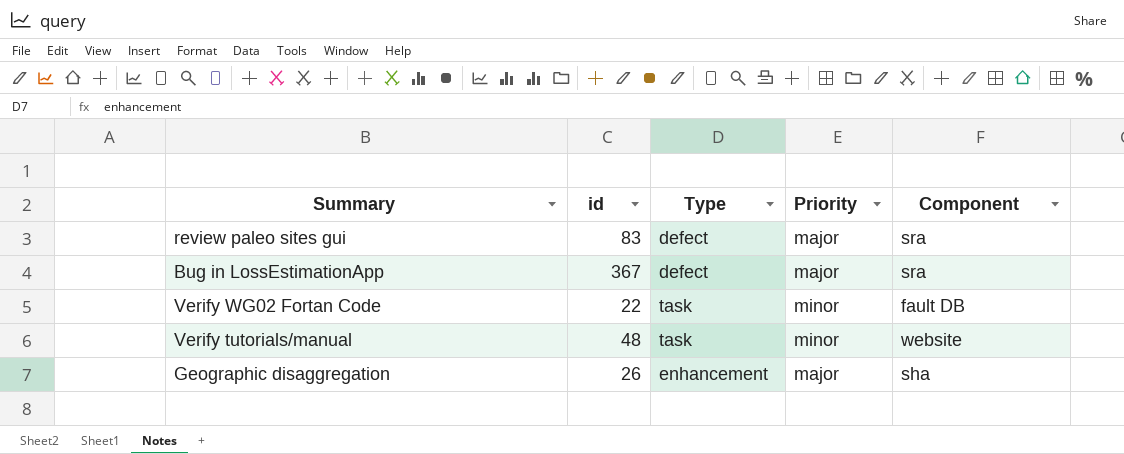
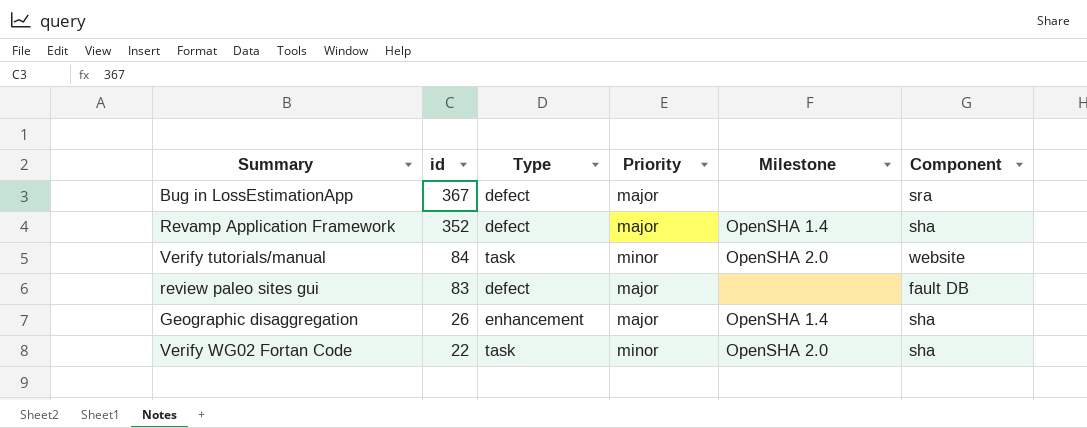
row order: none -> id descending
column Milestone | position: none -> 5
row Revamp Application Framework: none -> 352 | defect | major | OpenSHA 1.4 | sha
Verify tutorials/manual | id: 48 -> 84
review paleo sites gui | Component: sra -> fault DB
Verify WG02 Fortan Code | Component: fault DB -> sha

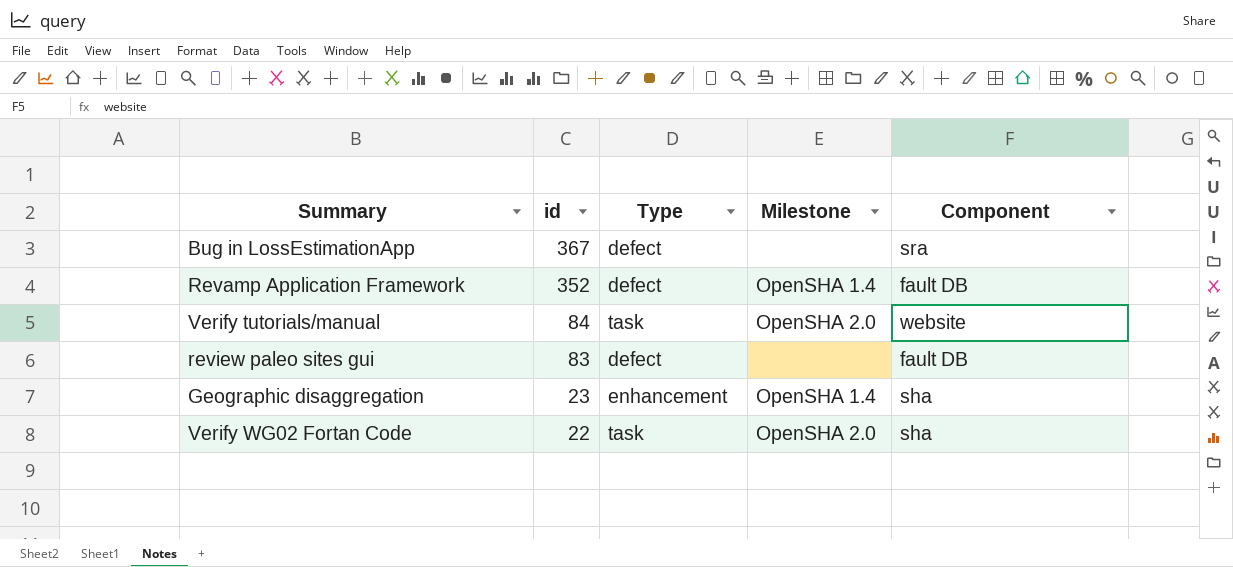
column Priority | position: 4 -> none
Revamp Application Framework | Component: sha -> fault DB
Geographic disaggregation | id: 26 -> 23

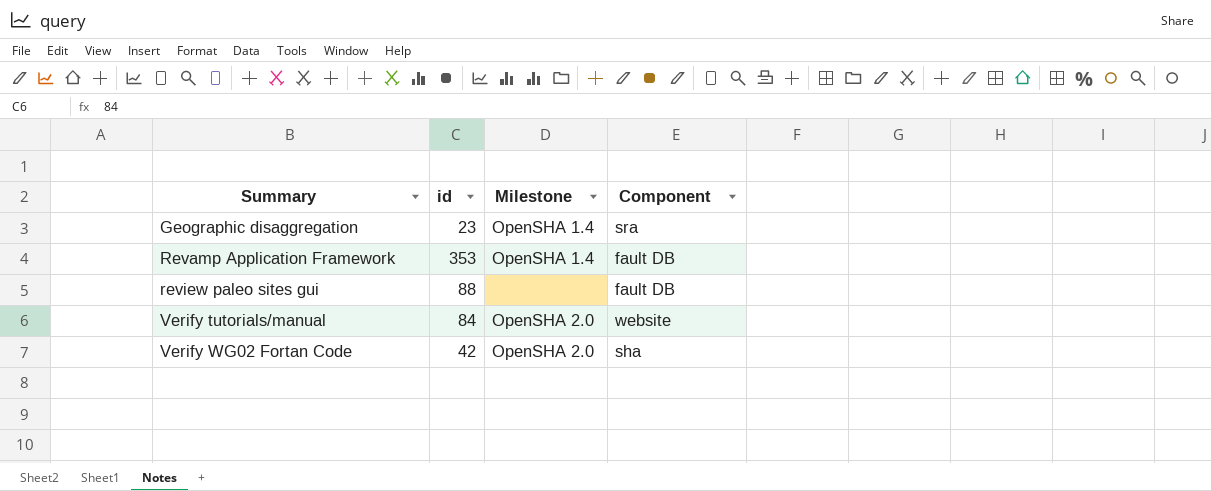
row order: id descending -> Summary ascending
column Type | position: 3 -> none
row Bug in LossEstimationApp: 367 | defect | none | sra -> none
Geographic disaggregation | Component: sha -> sra
Revamp Application Framework | id: 352 -> 353
review paleo sites gui | id: 83 -> 88
Verify WG02 Fortan Code | id: 22 -> 42

